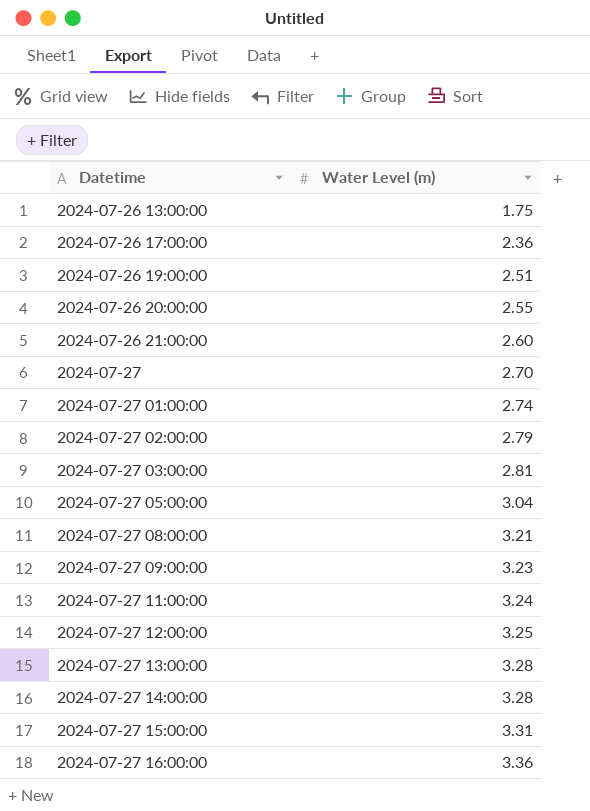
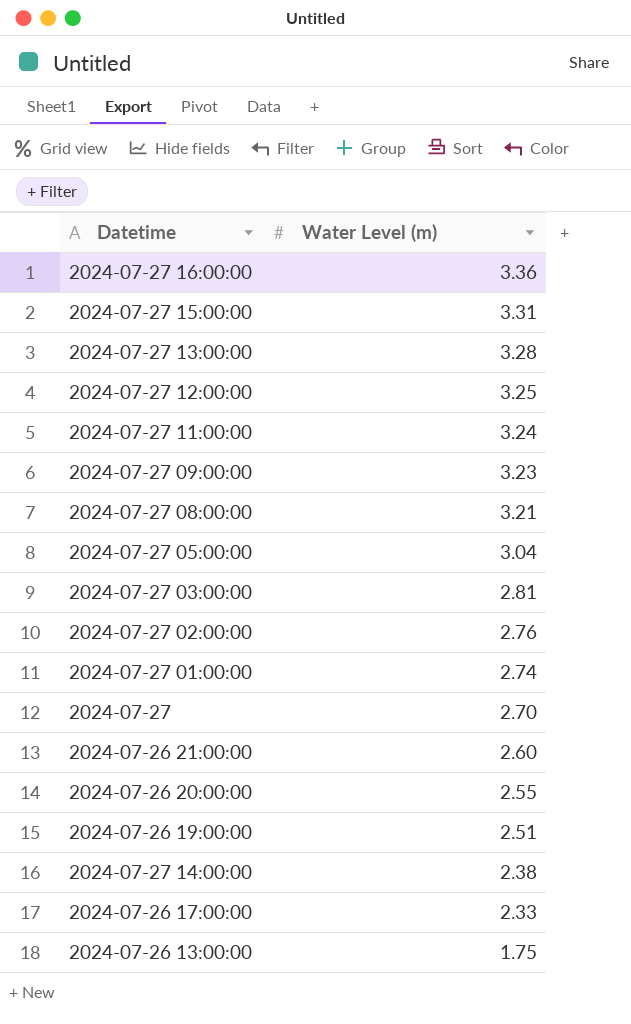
row order: Datetime ascending -> Water Level (m) descending
2024-07-27 02:00:00 | Water Level (m): 2.79 -> 2.76
2024-07-27 14:00:00 | Water Level (m): 3.28 -> 2.38
2024-07-26 17:00:00 | Water Level (m): 2.36 -> 2.33

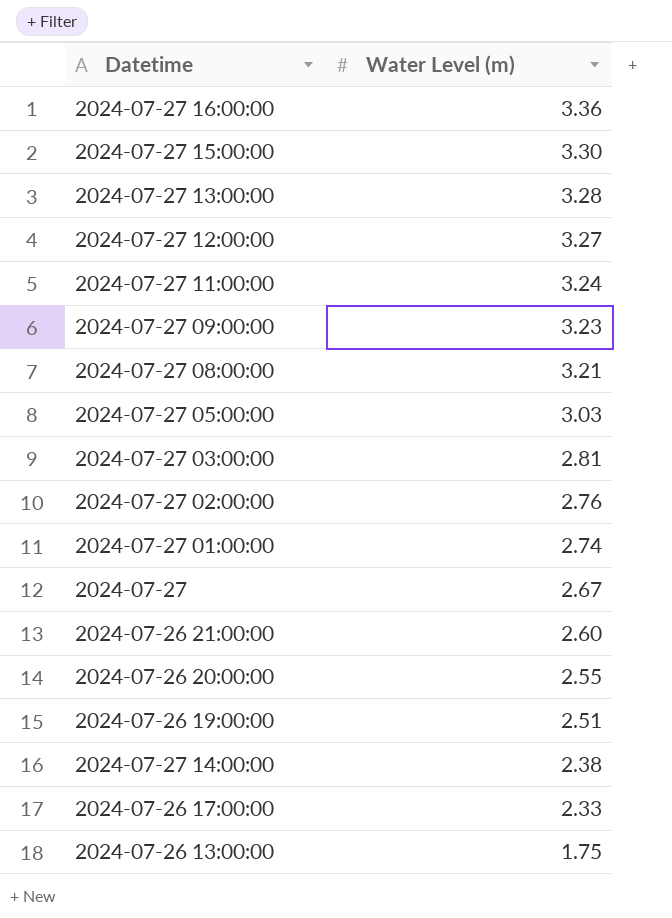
2024-07-27 15:00:00 | Water Level (m): 3.31 -> 3.30
2024-07-27 12:00:00 | Water Level (m): 3.25 -> 3.27
2024-07-27 05:00:00 | Water Level (m): 3.04 -> 3.03
2024-07-27 | Water Level (m): 2.70 -> 2.67

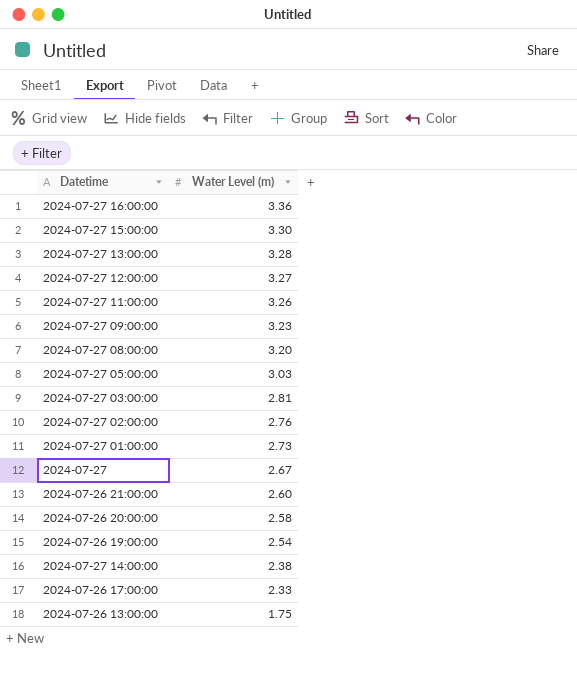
2024-07-27 11:00:00 | Water Level (m): 3.24 -> 3.26
2024-07-27 08:00:00 | Water Level (m): 3.21 -> 3.20
2024-07-27 01:00:00 | Water Level (m): 2.74 -> 2.73
2024-07-26 20:00:00 | Water Level (m): 2.55 -> 2.58
2024-07-26 19:00:00 | Water Level (m): 2.51 -> 2.54

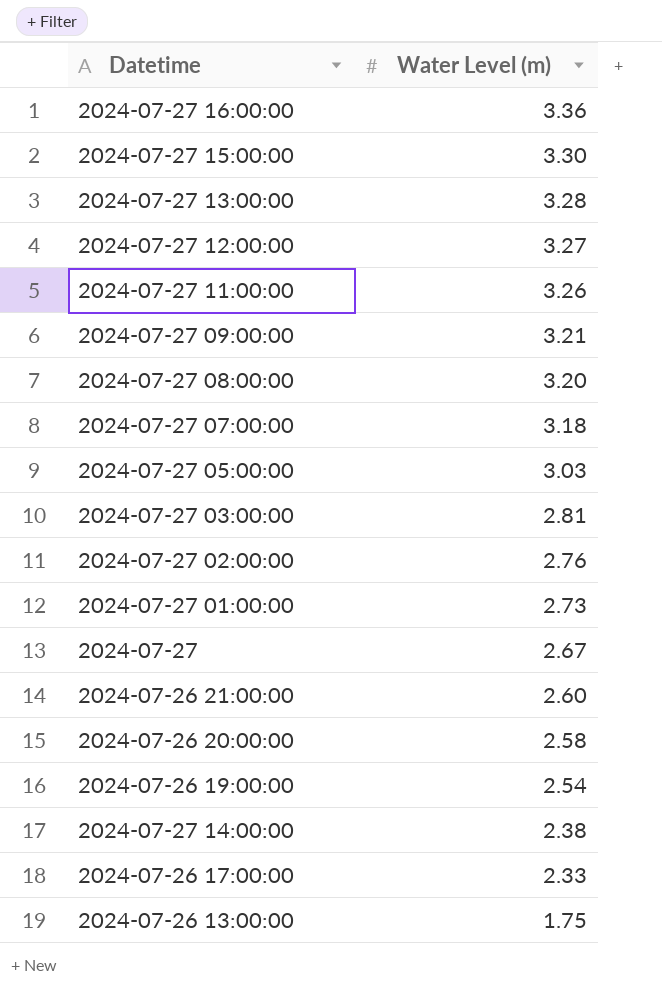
2024-07-27 09:00:00 | Water Level (m): 3.23 -> 3.21
row 2024-07-27 07:00:00: none -> 3.18

